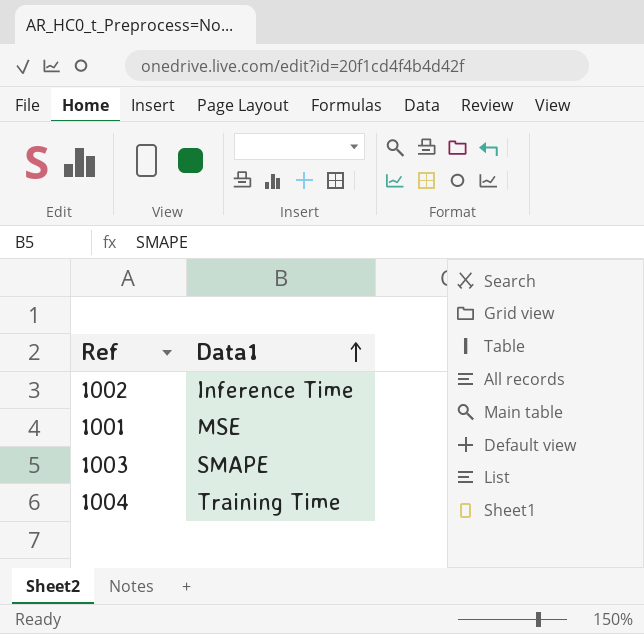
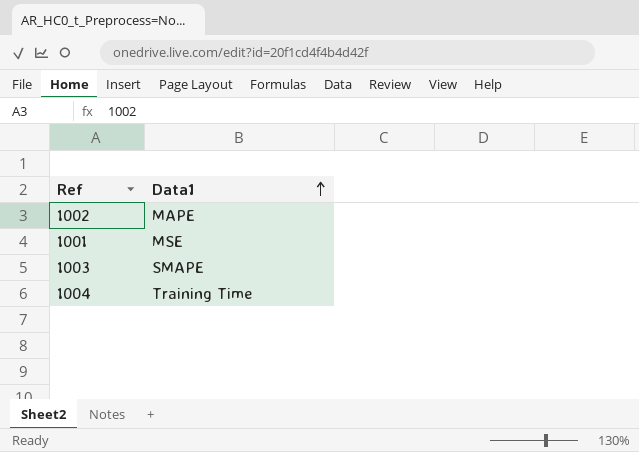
1002 | Data1: Inference Time -> MAPE

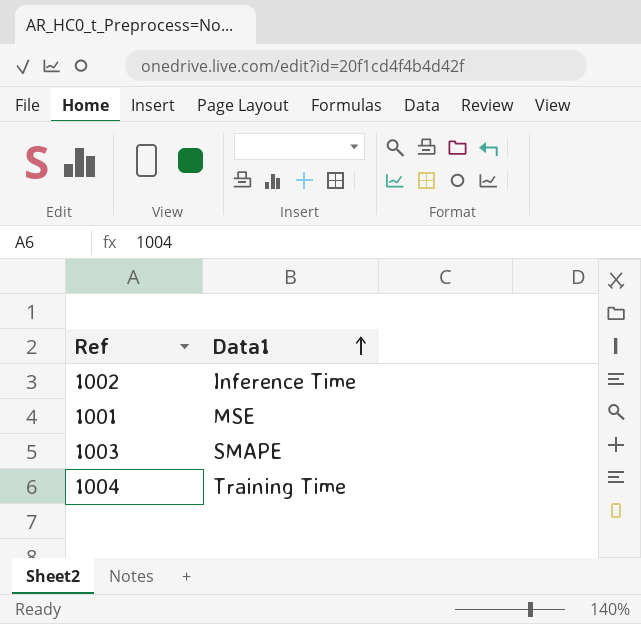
1002 | Data1: MAPE -> Inference Time

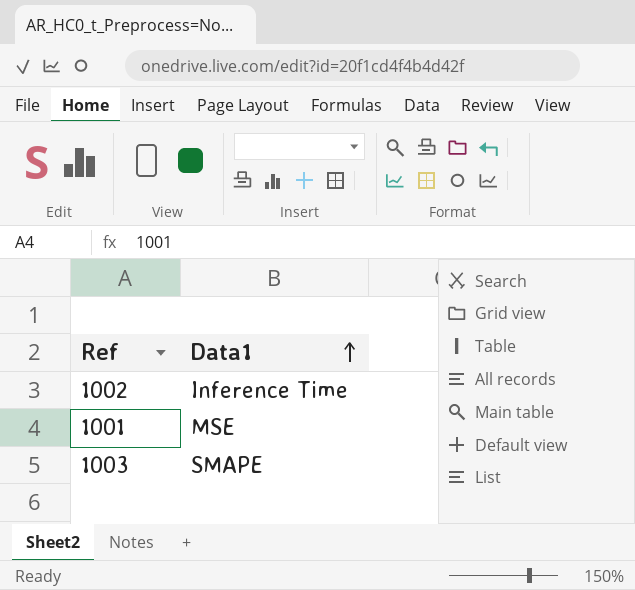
row 1004: Training Time -> none

